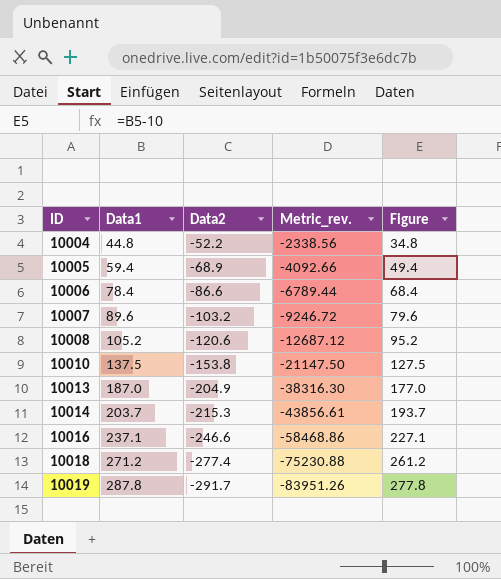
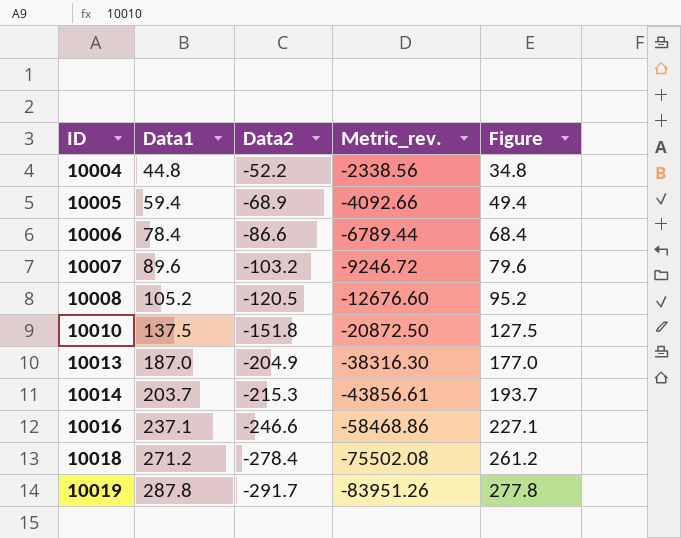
10008 | Data2: -120.6 -> -120.5
10008 | Metric_rev.: -12687.12 -> -12676.60
10010 | Data2: -153.8 -> -151.8
10010 | Metric_rev.: -21147.50 -> -20872.50
10018 | Data2: -277.4 -> -278.4
10018 | Metric_rev.: -75230.88 -> -75502.08

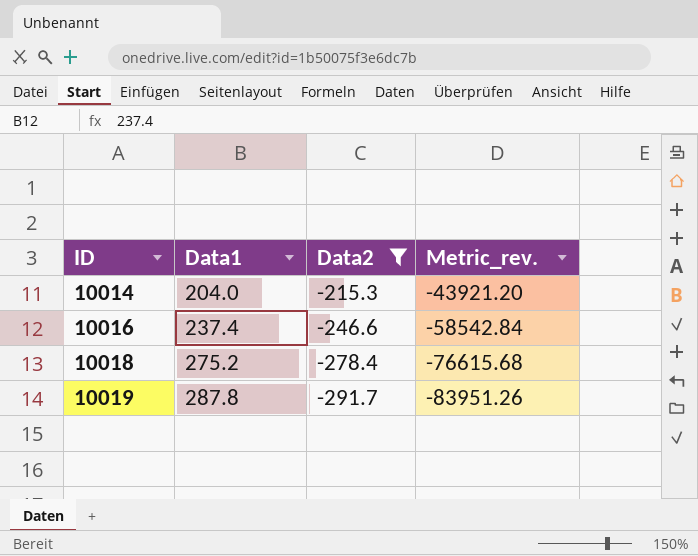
filter: none -> Data2 <= -215.3
column Figure | formula: [Data1] - 10 -> none
10014 | Data1: 203.7 -> 204.0
10014 | Metric_rev.: -43856.61 -> -43921.20
10016 | Data1: 237.1 -> 237.4
10016 | Metric_rev.: -58468.86 -> -58542.84
10018 | Data1: 271.2 -> 275.2
10018 | Metric_rev.: -75502.08 -> -76615.68

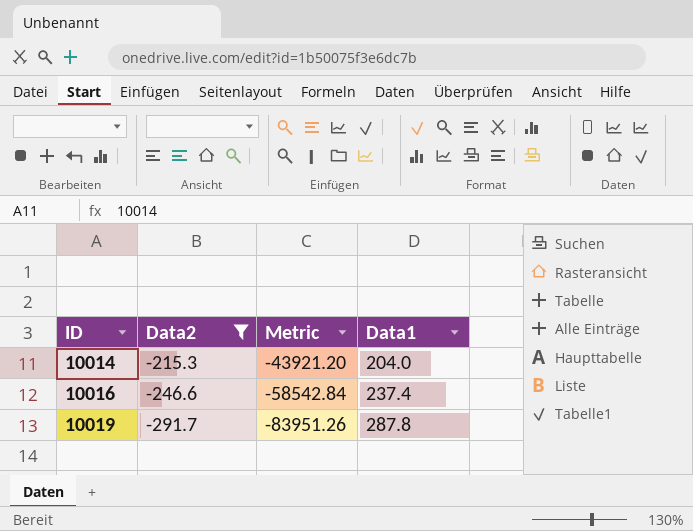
column name: Metric_rev. -> Metric
column Data1 | position: 2 -> 4
row 10018: 275.2 | -278.4 | -76615.68 -> none

